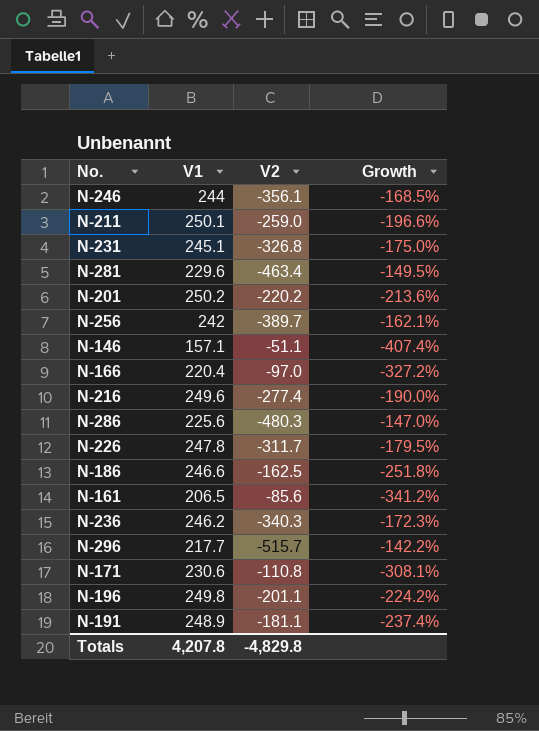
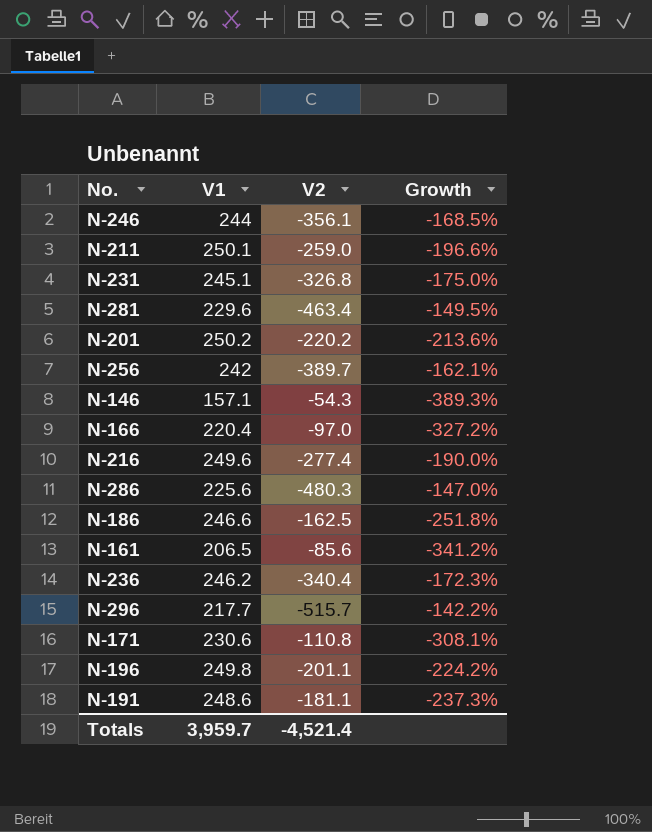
row N-226: 247.8 | -311.7 | -179.5% -> none
N-146 | V2: -51.1 -> -54.3
N-146 | Growth: -407.4% -> -389.3%
N-236 | V2: -340.3 -> -340.4
N-191 | V1: 248.9 -> 248.6
N-191 | Growth: -237.4% -> -237.3%
Totals | V1: 4,207.8 -> 3,959.7
Totals | V2: -4,829.8 -> -4,521.4

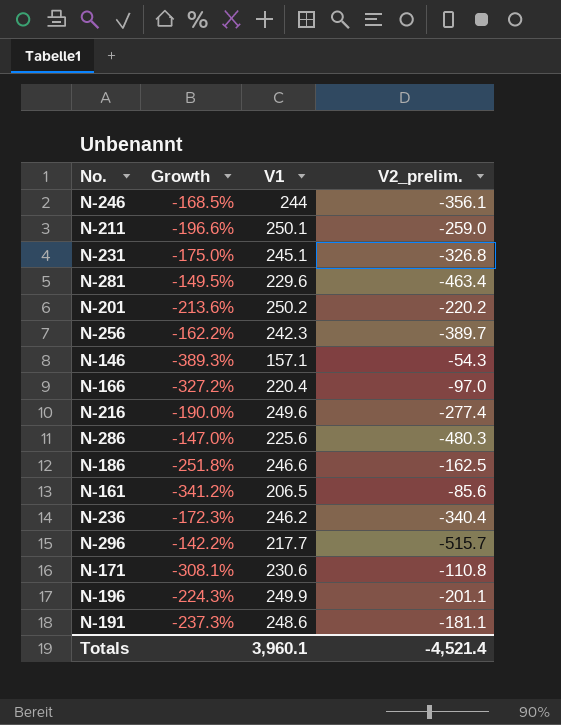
column Growth | position: 4 -> 2
column name: V2 -> V2_prelim.
N-256 | Growth: -162.1% -> -162.2%
N-256 | V1: 242 -> 242.3
N-196 | Growth: -224.2% -> -224.3%
N-196 | V1: 249.8 -> 249.9
Totals | V1: 3,959.7 -> 3,960.1

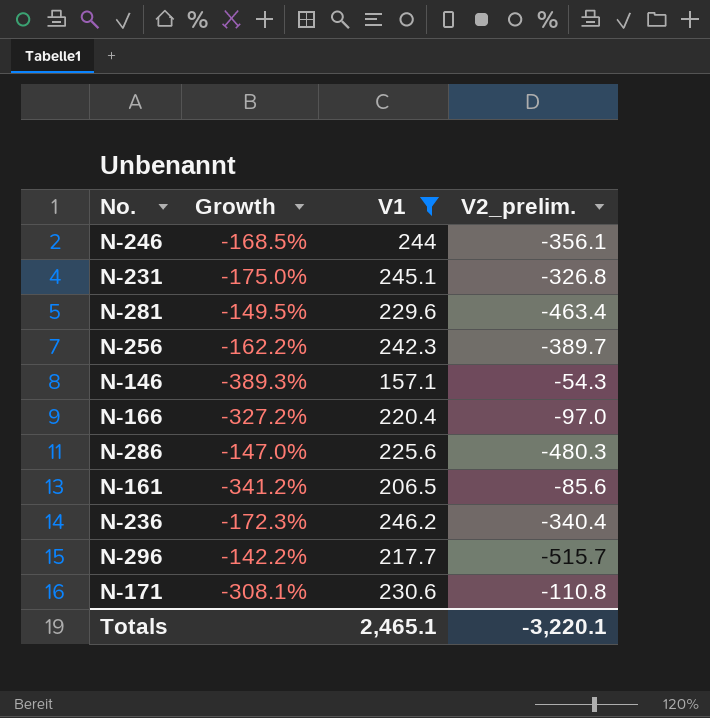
filter: none -> V1 <= 246.2
Totals | V1: 3,960.1 -> 2,465.1
Totals | V2_prelim.: -4,521.4 -> -3,220.1

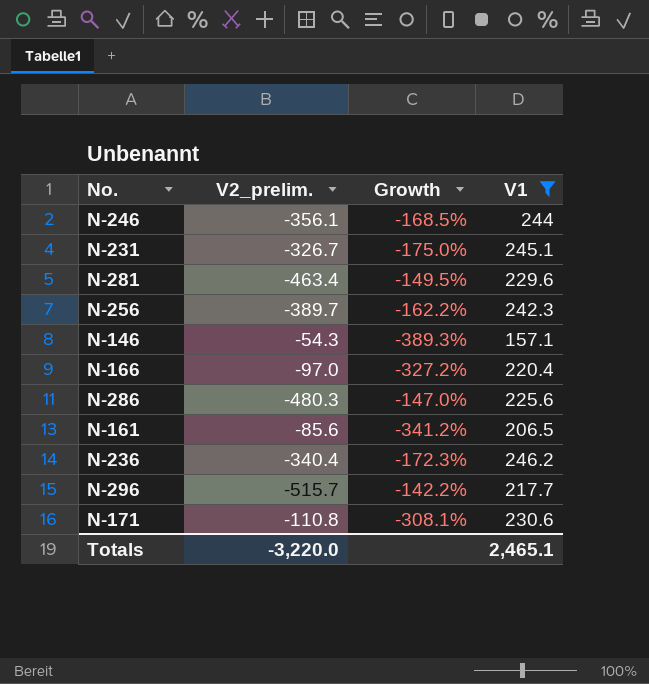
column V2_prelim. | position: 4 -> 2
N-231 | V2_prelim.: -326.8 -> -326.7
Totals | V2_prelim.: -3,220.1 -> -3,220.0

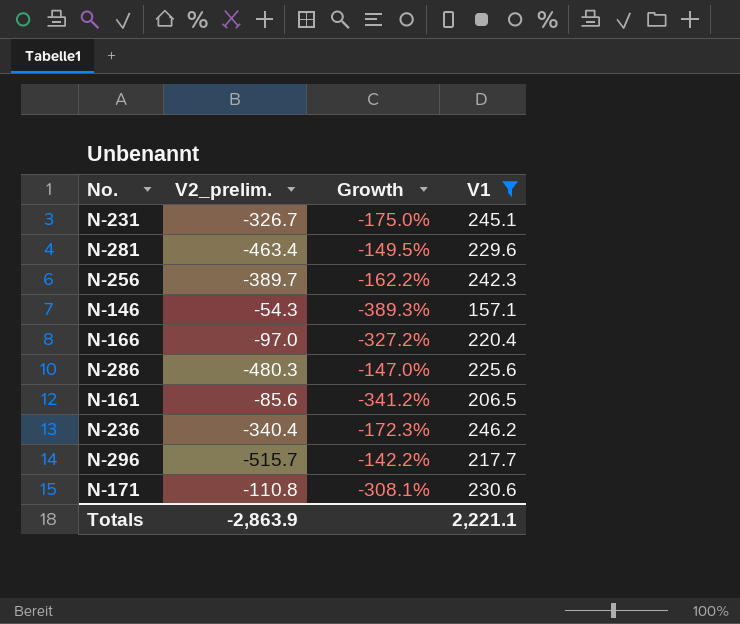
row N-246: -356.1 | -168.5% | 244 -> none
Totals | V2_prelim.: -3,220.0 -> -2,863.9
Totals | V1: 2,465.1 -> 2,221.1

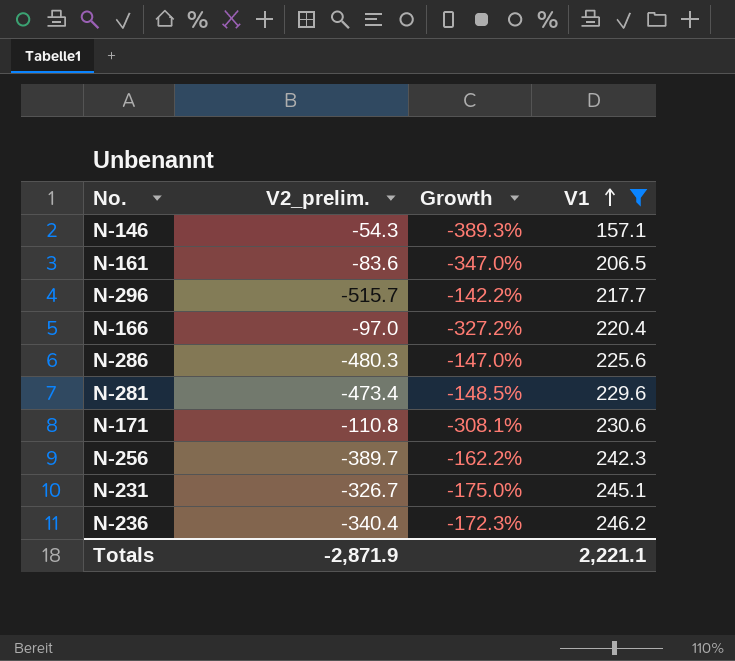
row order: none -> V1 ascending
N-161 | V2_prelim.: -85.6 -> -83.6
N-161 | Growth: -341.2% -> -347.0%
N-281 | V2_prelim.: -463.4 -> -473.4
N-281 | Growth: -149.5% -> -148.5%
Totals | V2_prelim.: -2,863.9 -> -2,871.9

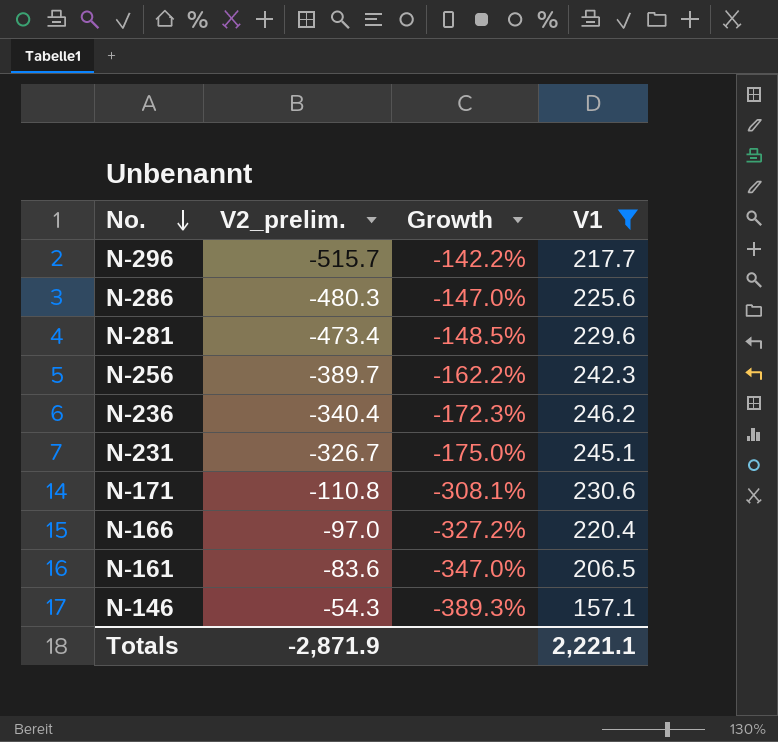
row order: V1 ascending -> No. descending

